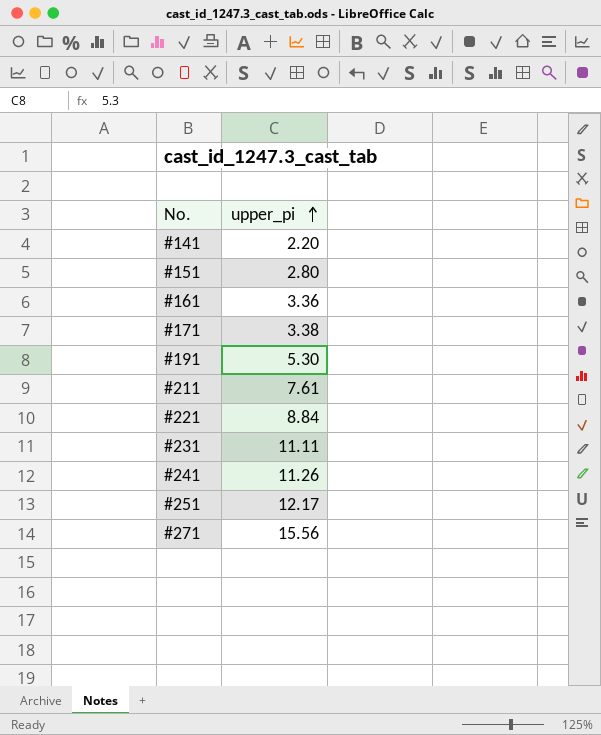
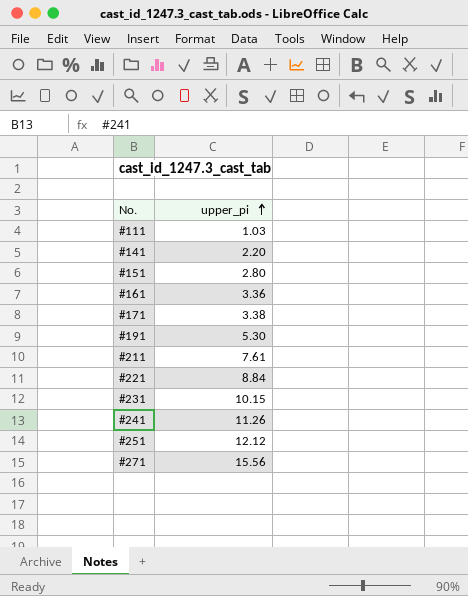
row #111: none -> 1.03
#231 | upper_pi: 11.11 -> 10.15
#251 | upper_pi: 12.17 -> 12.12

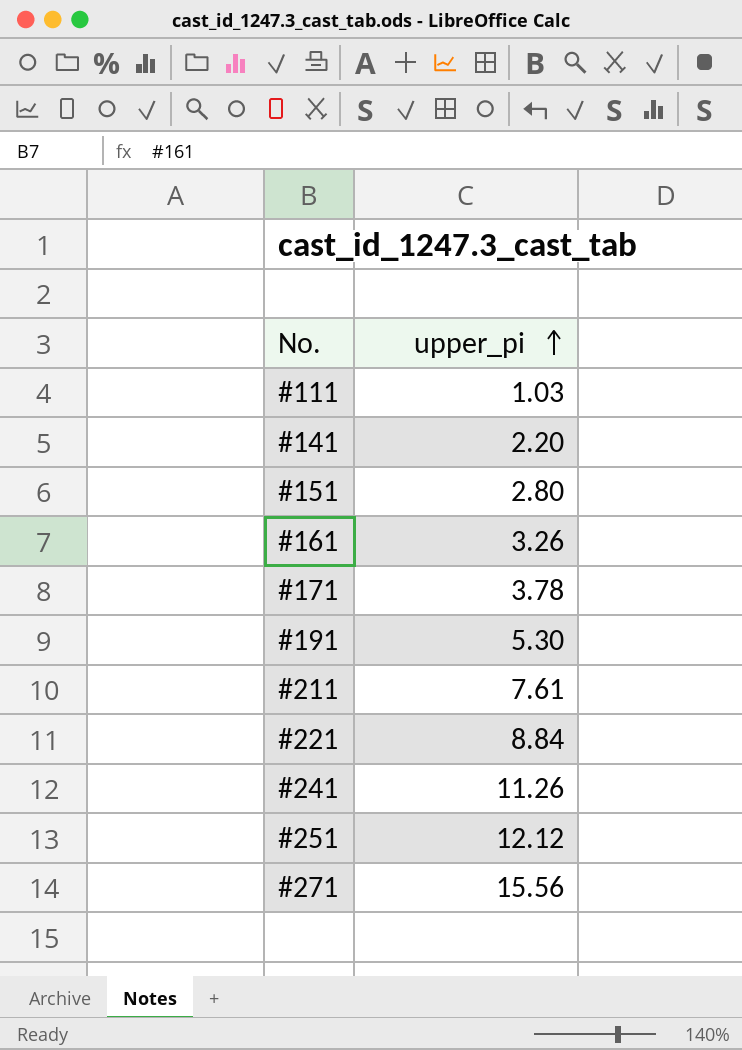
row #231: 10.15 -> none
#161 | upper_pi: 3.36 -> 3.26
#171 | upper_pi: 3.38 -> 3.78

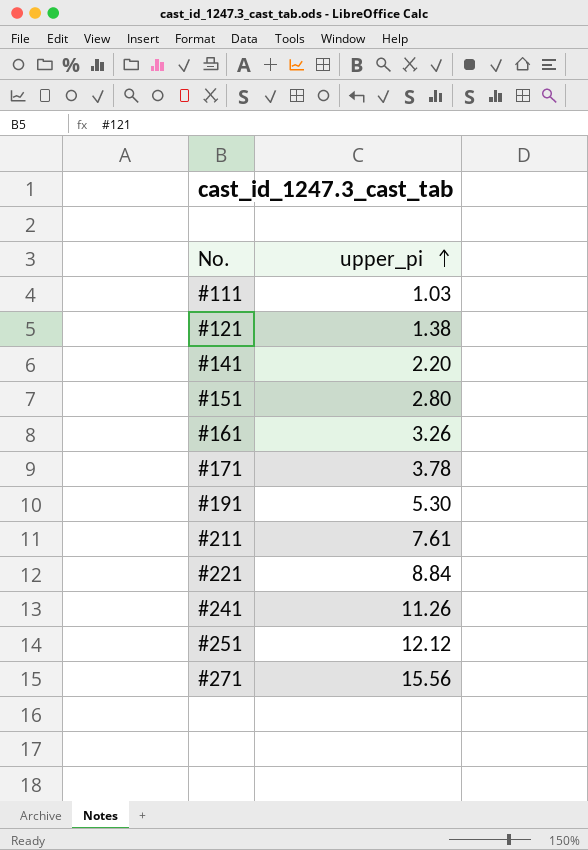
row #121: none -> 1.38

